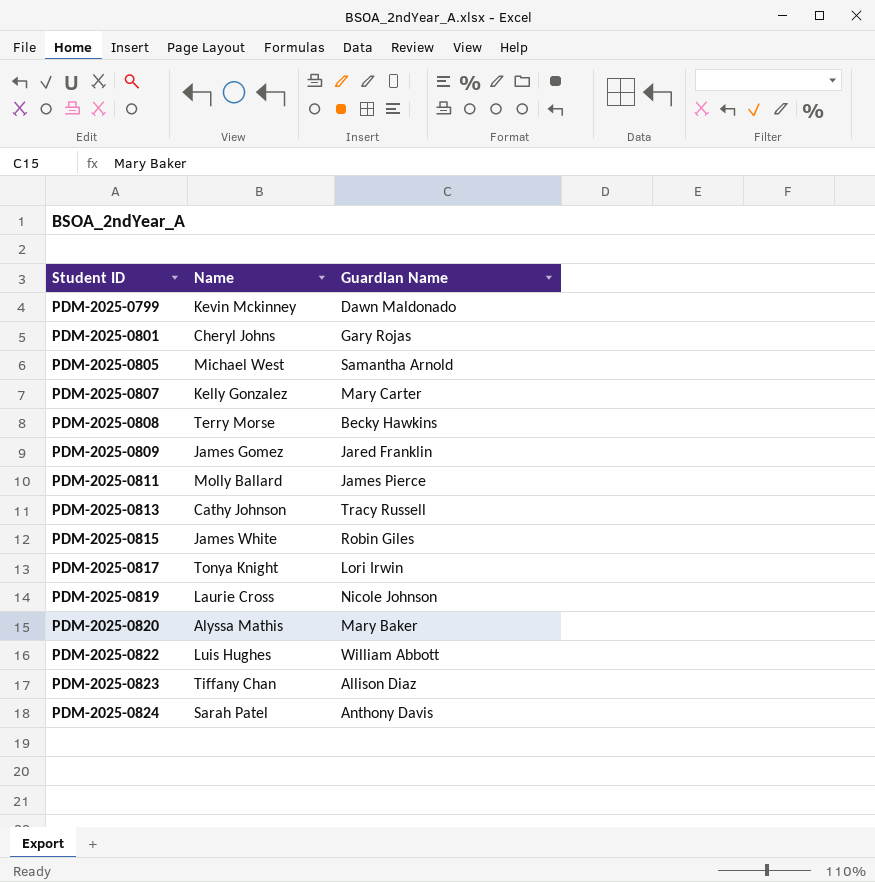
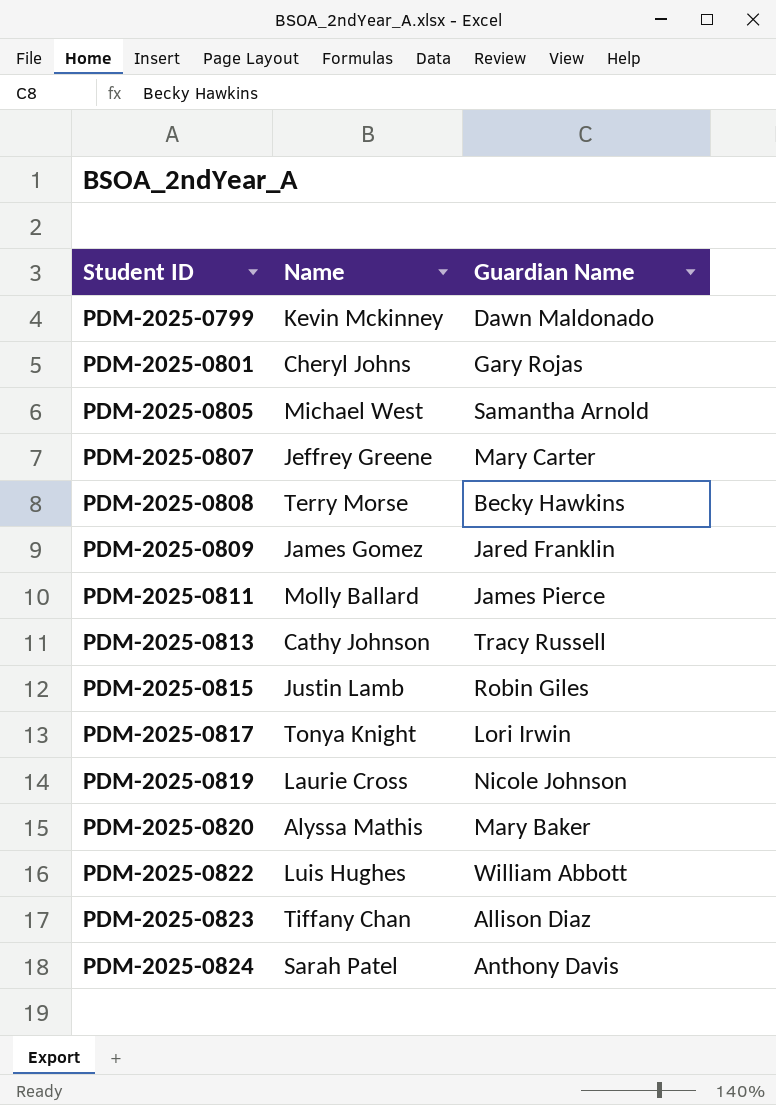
PDM-2025-0807 | Name: Kelly Gonzalez -> Jeffrey Greene
PDM-2025-0815 | Name: James White -> Justin Lamb

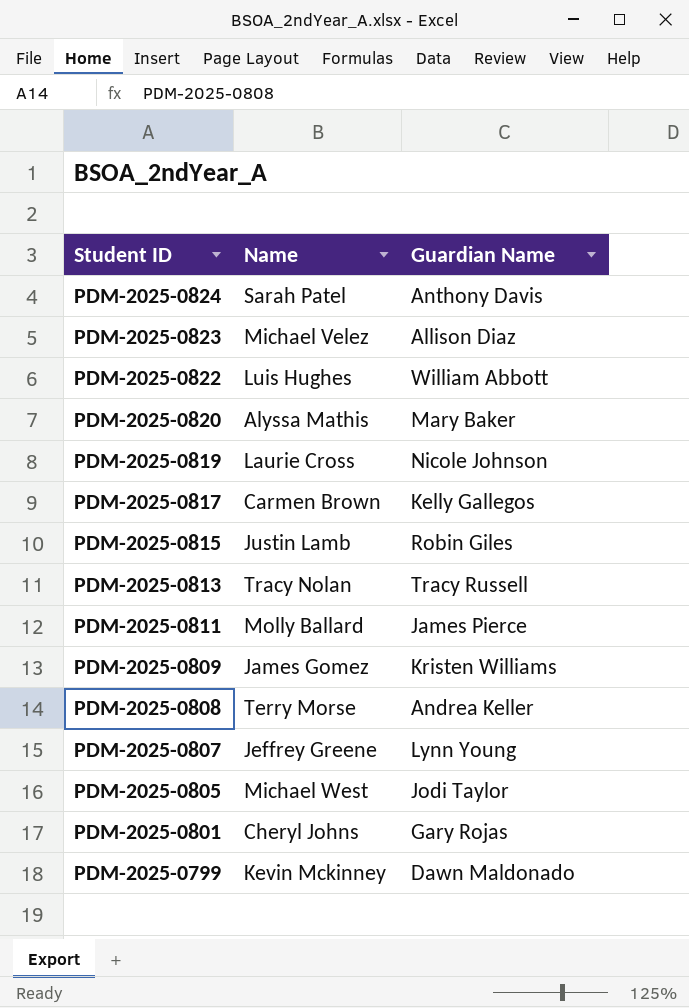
row order: Student ID ascending -> Student ID descending
PDM-2025-0823 | Name: Tiffany Chan -> Michael Velez
PDM-2025-0817 | Name: Tonya Knight -> Carmen Brown
PDM-2025-0817 | Guardian Name: Lori Irwin -> Kelly Gallegos
PDM-2025-0813 | Name: Cathy Johnson -> Tracy Nolan
PDM-2025-0809 | Guardian Name: Jared Franklin -> Kristen Williams
PDM-2025-0808 | Guardian Name: Becky Hawkins -> Andrea Keller
PDM-2025-0807 | Guardian Name: Mary Carter -> Lynn Young
PDM-2025-0805 | Guardian Name: Samantha Arnold -> Jodi Taylor

